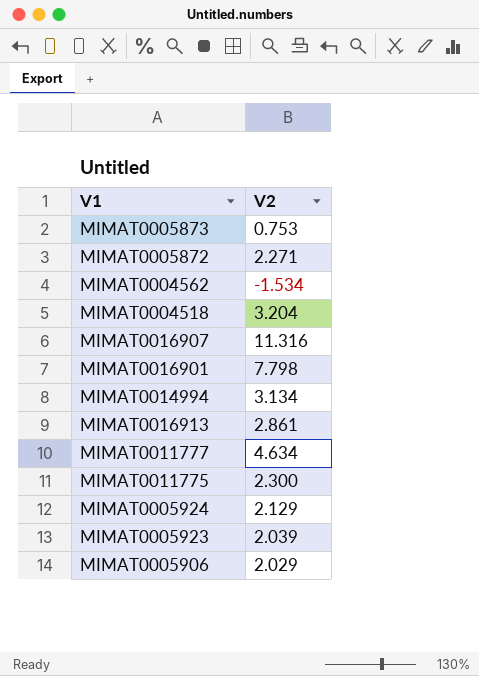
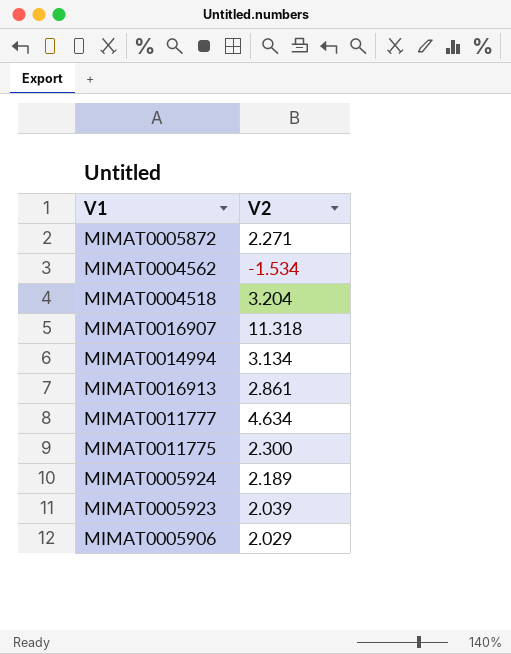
row MIMAT0005873: 0.753 -> none
row MIMAT0016901: 7.798 -> none
MIMAT0016907 | V2: 11.316 -> 11.318
MIMAT0005924 | V2: 2.129 -> 2.189

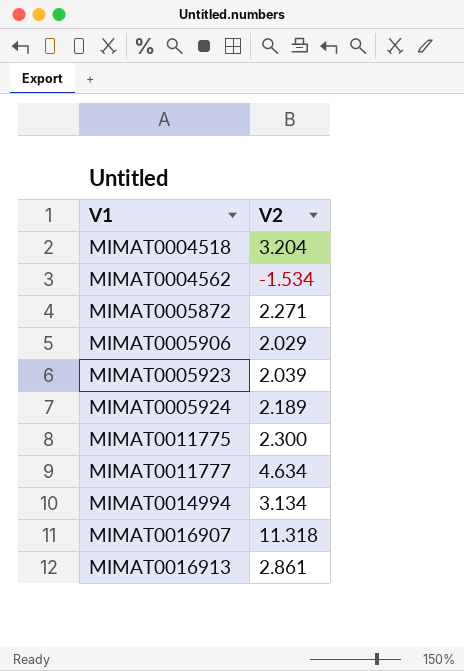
row order: none -> V1 ascending

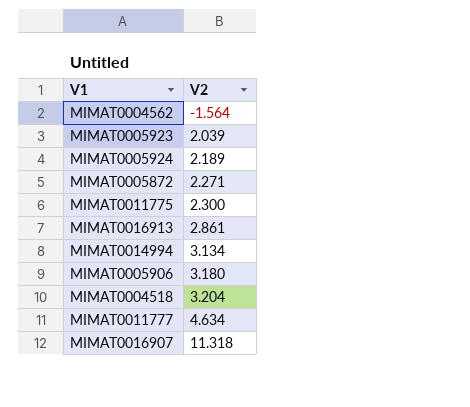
row order: V1 ascending -> V2 ascending
MIMAT0004562 | V2: -1.534 -> -1.564
MIMAT0005906 | V2: 2.029 -> 3.180

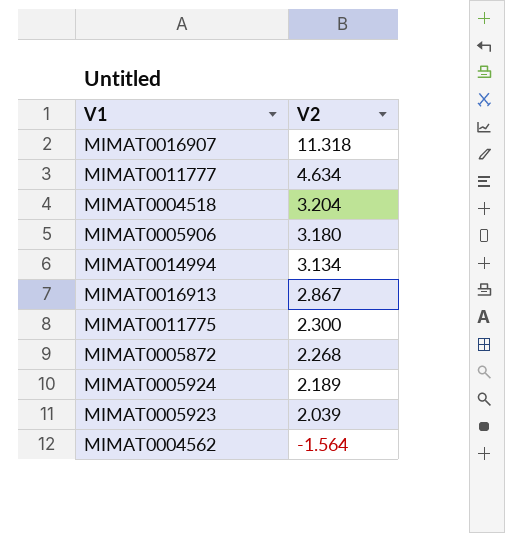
row order: V2 ascending -> V2 descending
MIMAT0016913 | V2: 2.861 -> 2.867
MIMAT0005872 | V2: 2.271 -> 2.268

